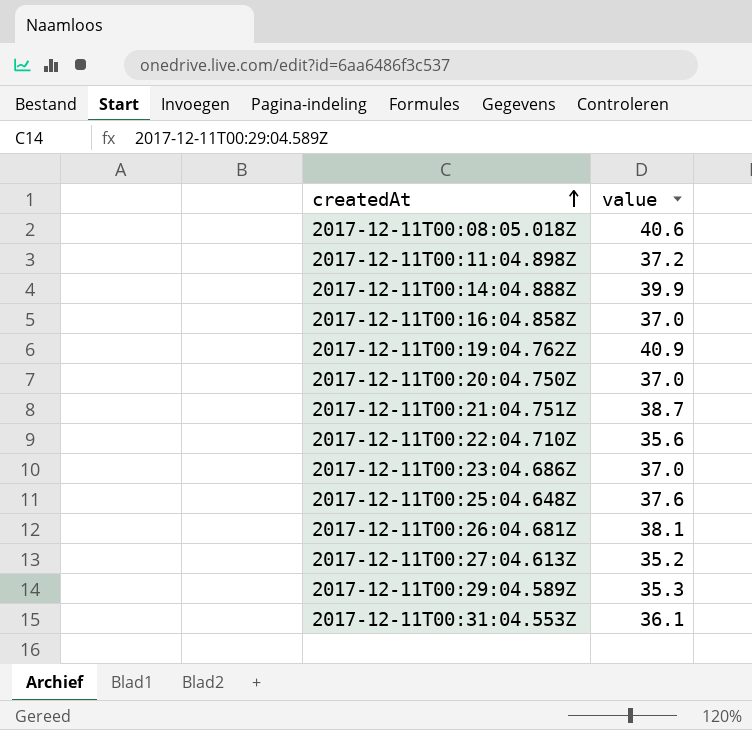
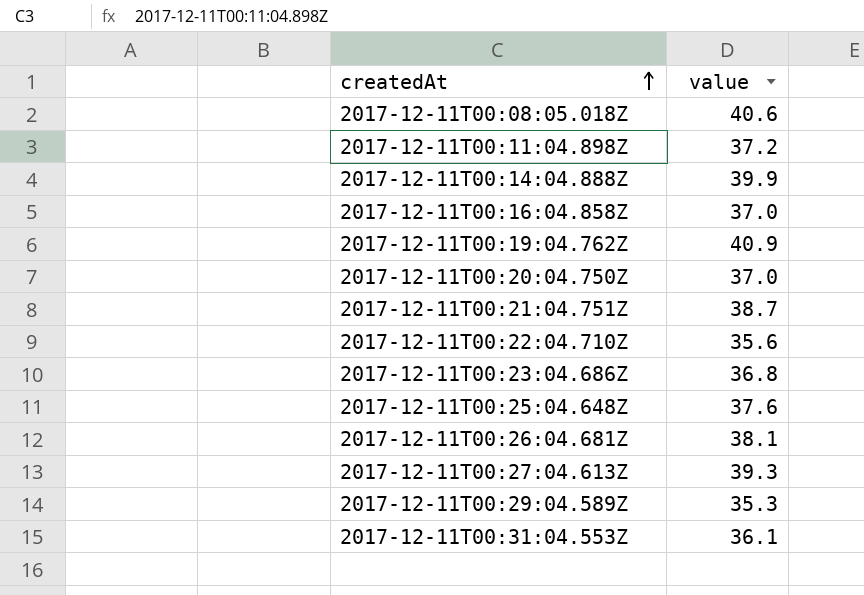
2017-12-11T00:23:04.686Z | value: 37.0 -> 36.8
2017-12-11T00:27:04.613Z | value: 35.2 -> 39.3

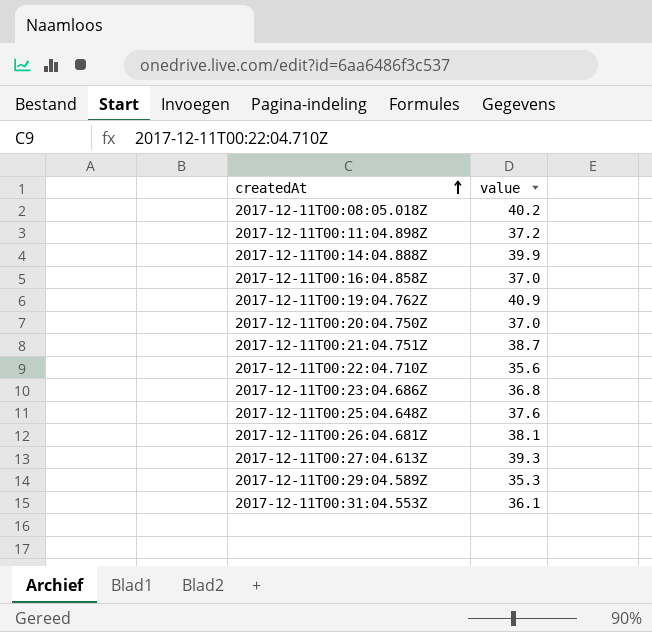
2017-12-11T00:08:05.018Z | value: 40.6 -> 40.2

